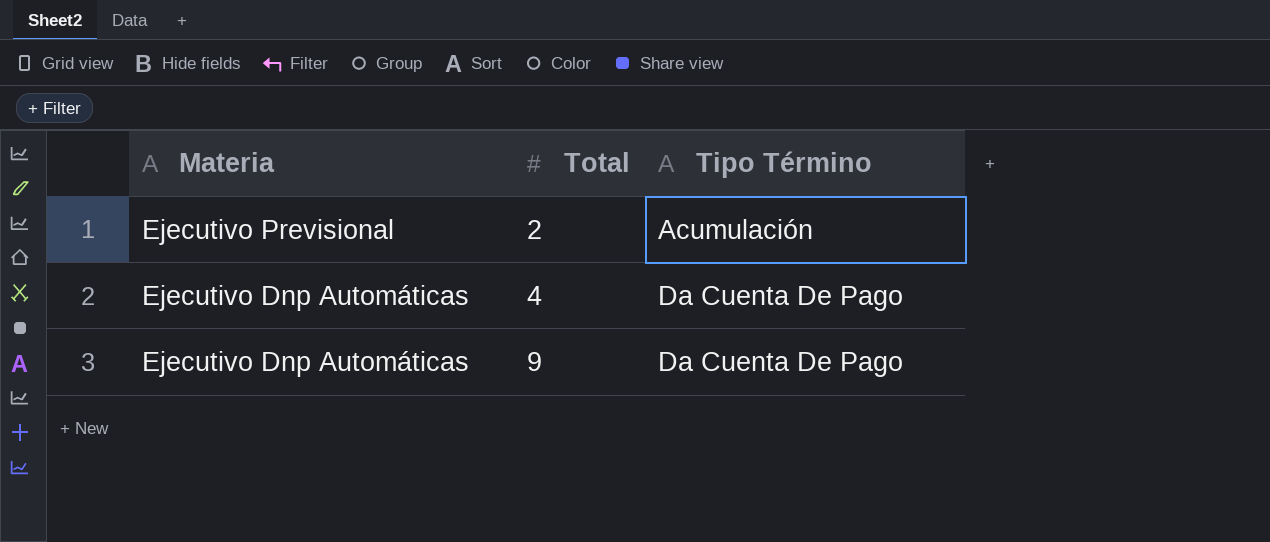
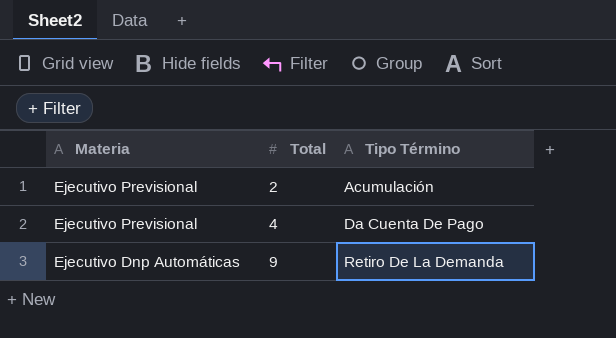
4 | Materia: Ejecutivo Dnp Automáticas -> Ejecutivo Previsional
9 | Tipo Término: Da Cuenta De Pago -> Retiro De La Demanda

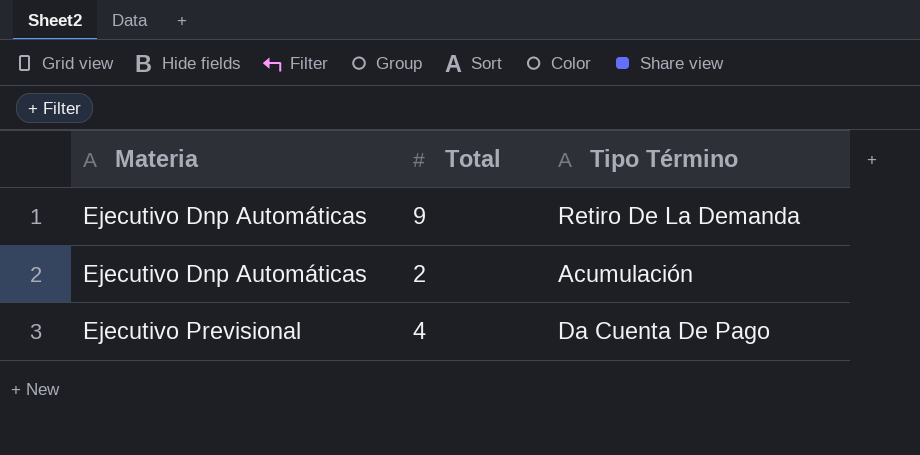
row order: Materia descending -> Materia ascending
2 | Materia: Ejecutivo Previsional -> Ejecutivo Dnp Automáticas

